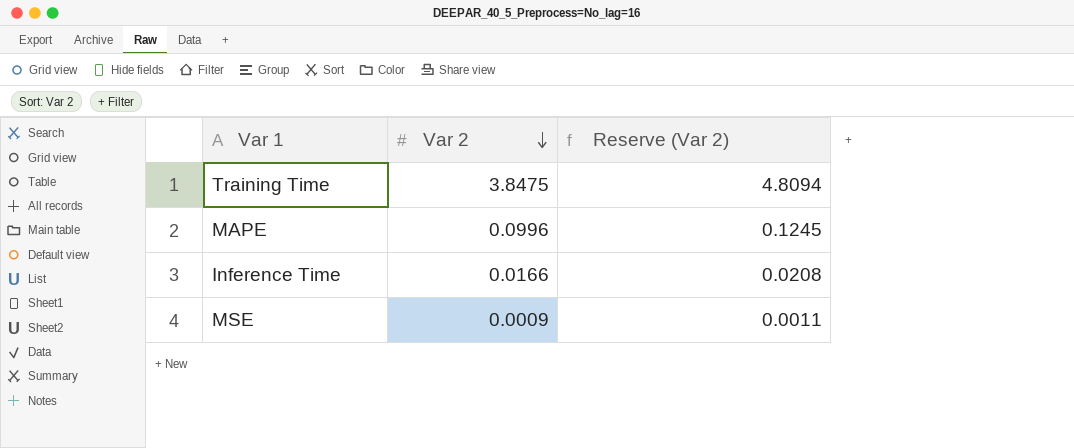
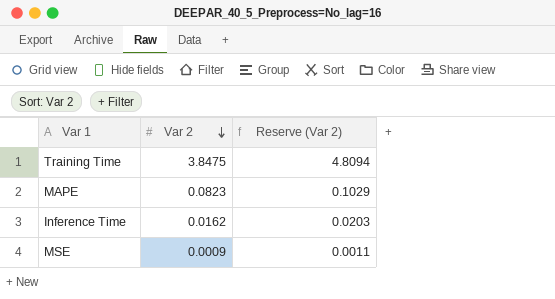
MAPE | Var 2: 0.0996 -> 0.0823
MAPE | Reserve (Var 2): 0.1245 -> 0.1029
Inference Time | Var 2: 0.0166 -> 0.0162
Inference Time | Reserve (Var 2): 0.0208 -> 0.0203

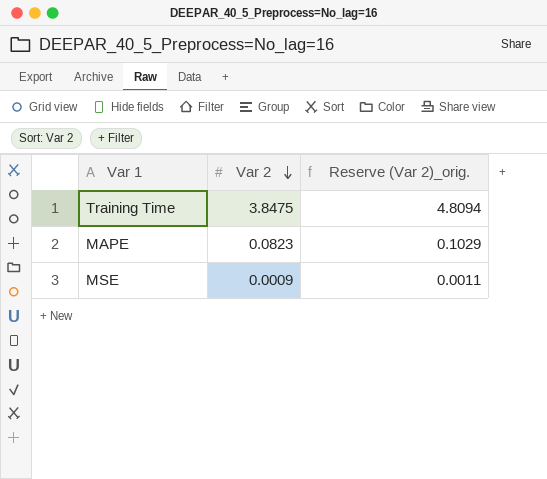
column name: Reserve (Var 2) -> Reserve (Var 2)_orig.
row Inference Time: 0.0162 | 0.0203 -> none

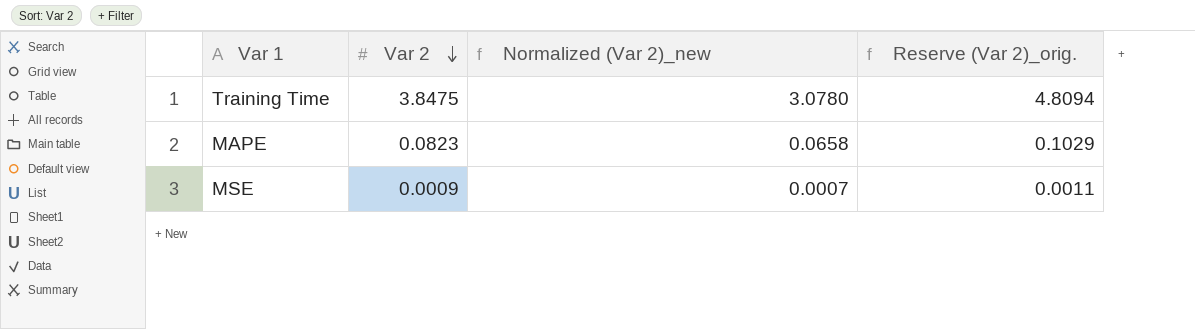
column Normalized (Var 2)_new | formula: none -> [Var 2] * 0.8

